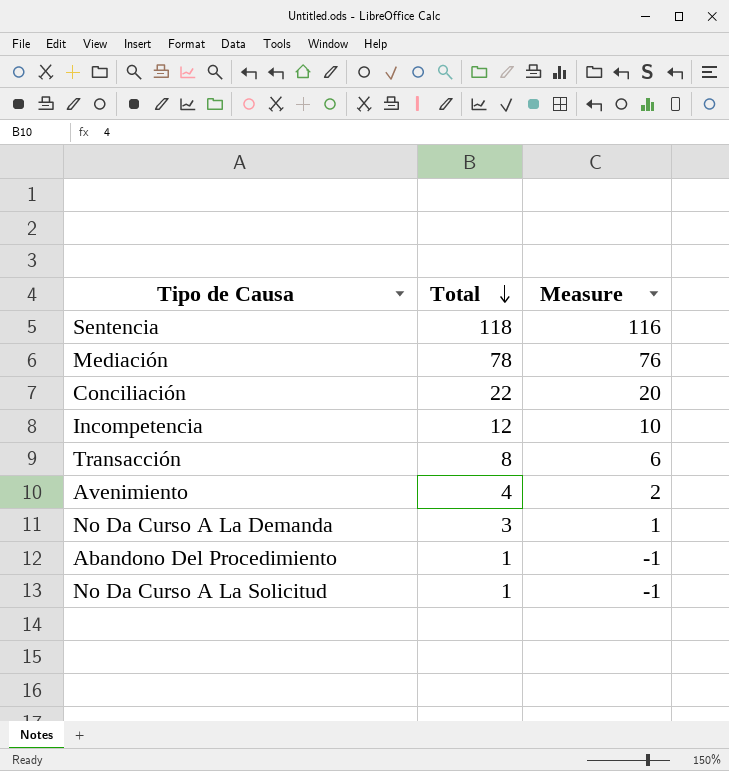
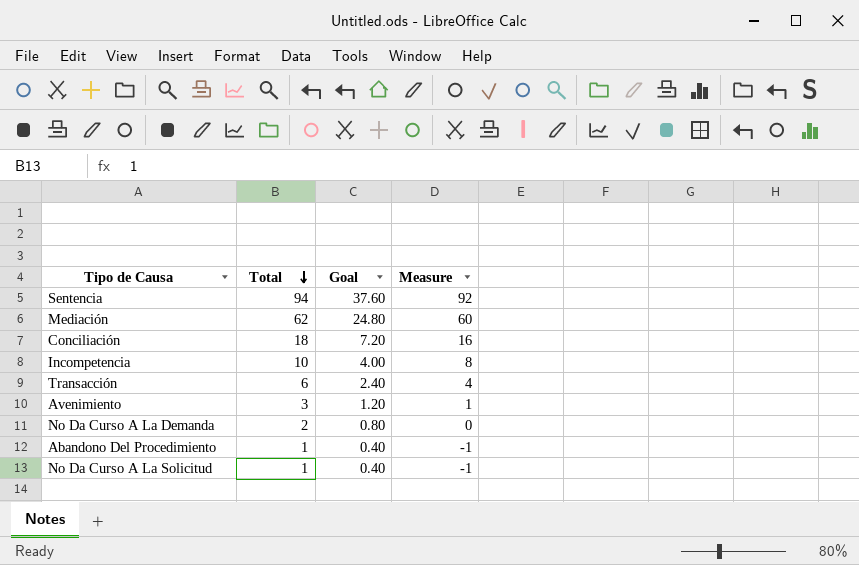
column Goal | formula: none -> [Total] * 0.4
Sentencia | Total: 118 -> 94
Sentencia | Measure: 116 -> 92
Mediación | Total: 78 -> 62
Mediación | Measure: 76 -> 60
Conciliación | Total: 22 -> 18
Conciliación | Measure: 20 -> 16
Incompetencia | Total: 12 -> 10
Incompetencia | Measure: 10 -> 8
Transacción | Total: 8 -> 6
Transacción | Measure: 6 -> 4
Avenimiento | Total: 4 -> 3
Avenimiento | Measure: 2 -> 1
No Da Curso A La Demanda | Total: 3 -> 2
No Da Curso A La Demanda | Measure: 1 -> 0

